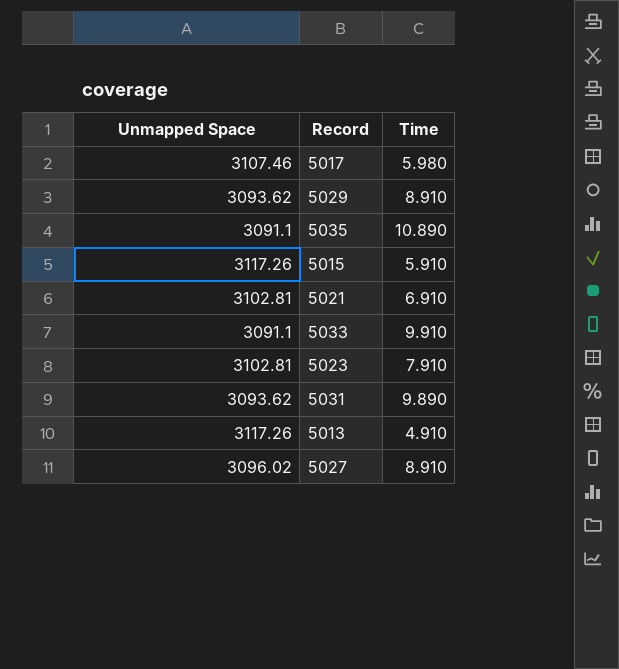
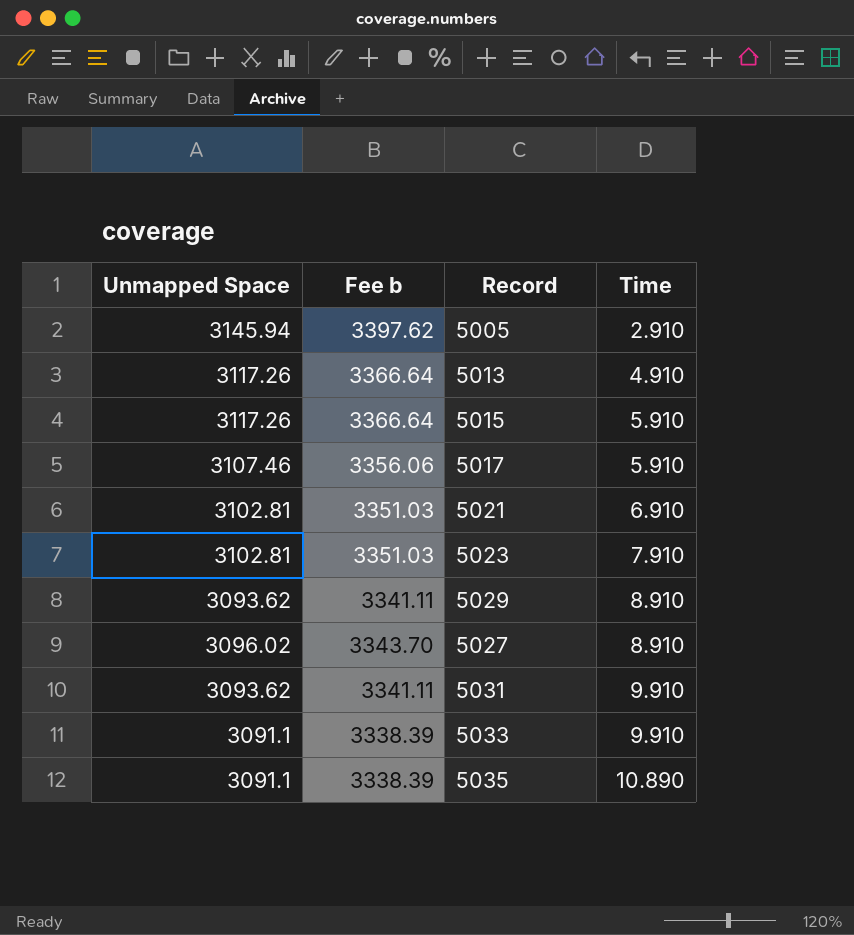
row order: none -> Time ascending
column Fee b | formula: none -> [Unmapped Space] * 1.08
row 5005: none -> 3145.94 | 3397.62 | 2.910
5017 | Time: 5.980 -> 5.910
5031 | Time: 9.890 -> 9.910

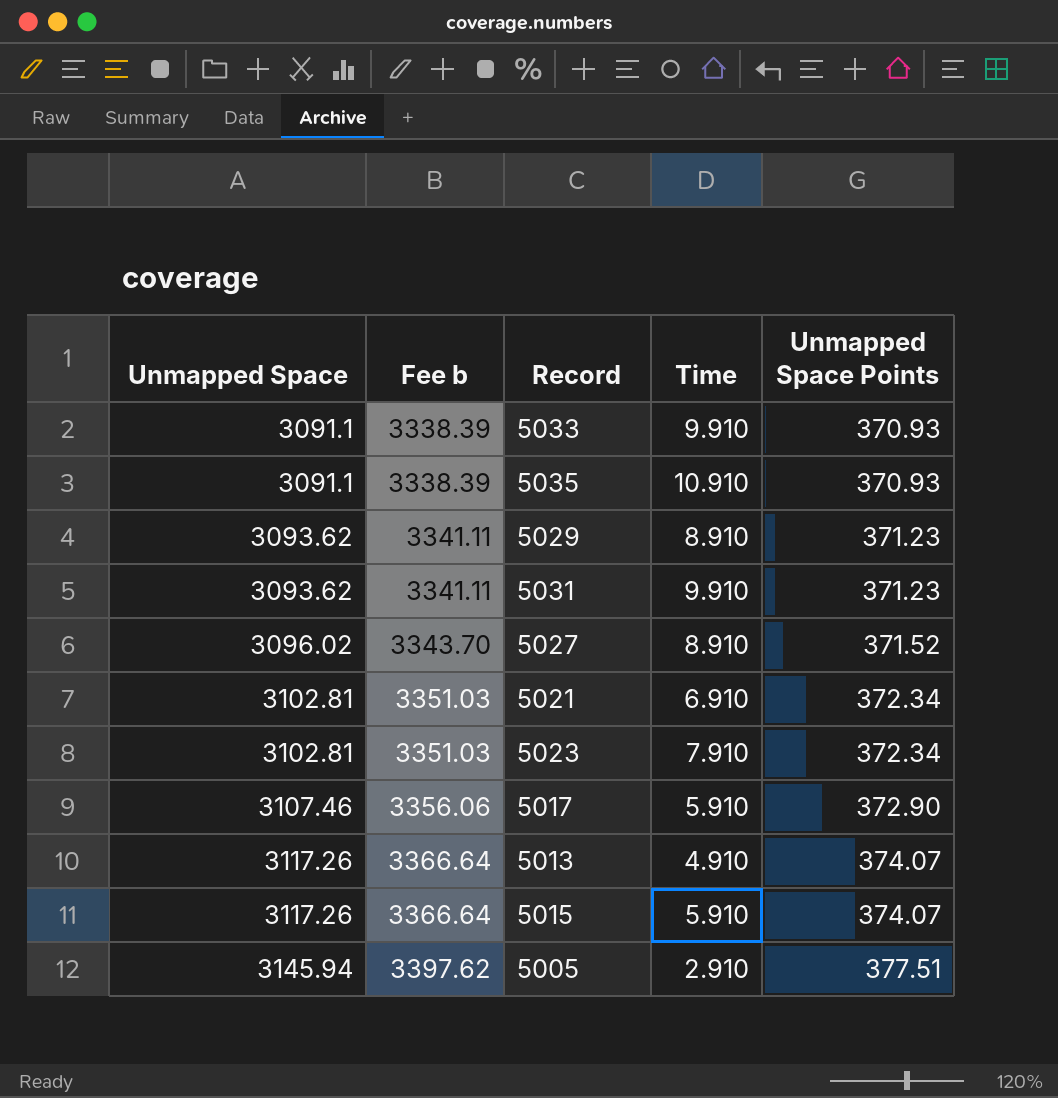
row order: Time ascending -> Unmapped Space ascending
column Unmapped Space Points | formula: none -> [Unmapped Space] * 0.12
5035 | Time: 10.890 -> 10.910

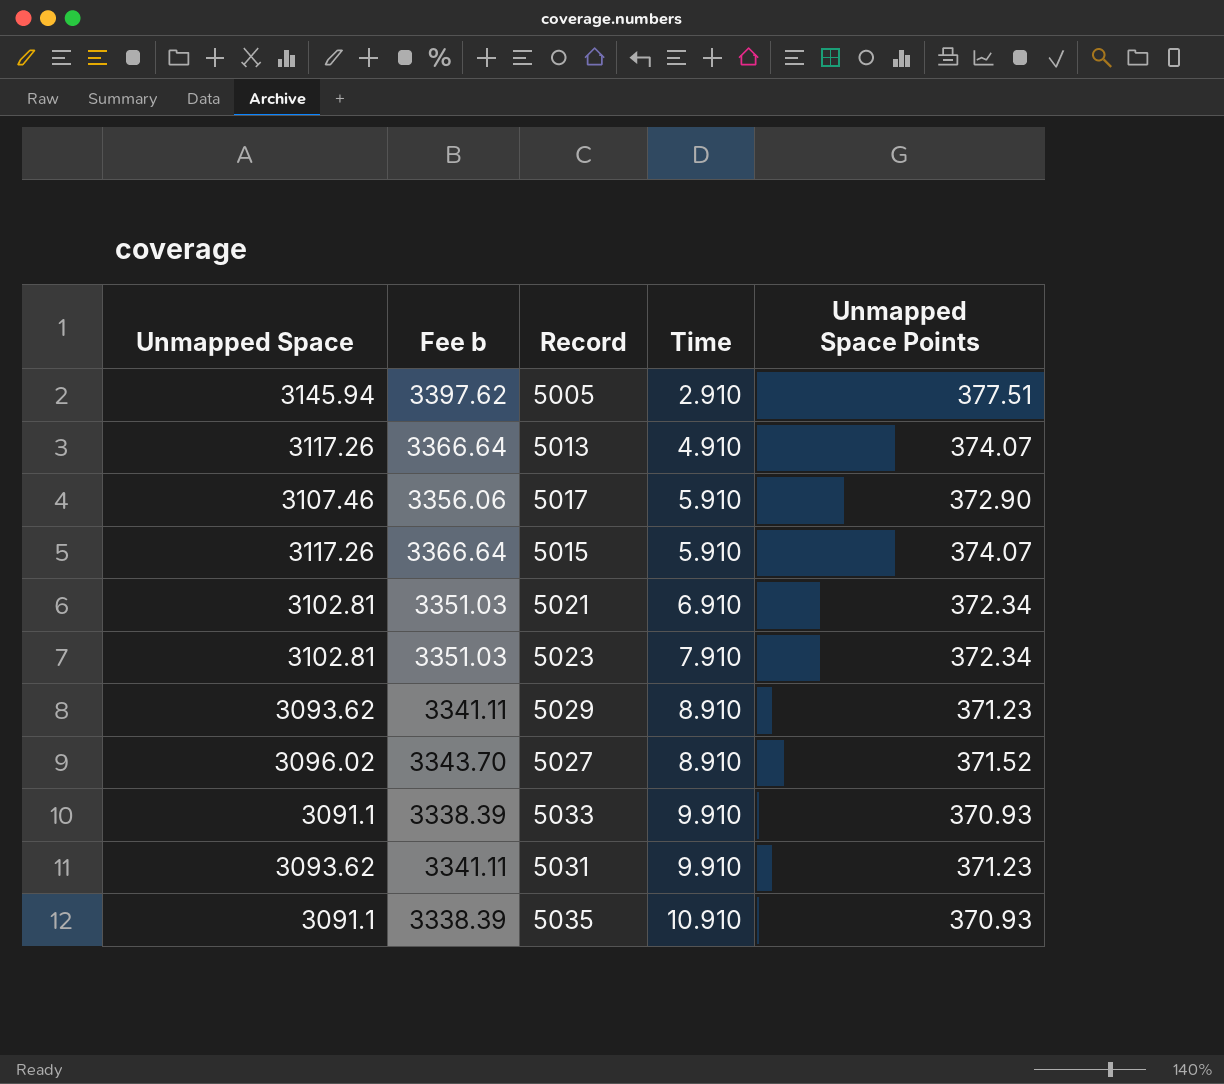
row order: Unmapped Space ascending -> Time ascending

